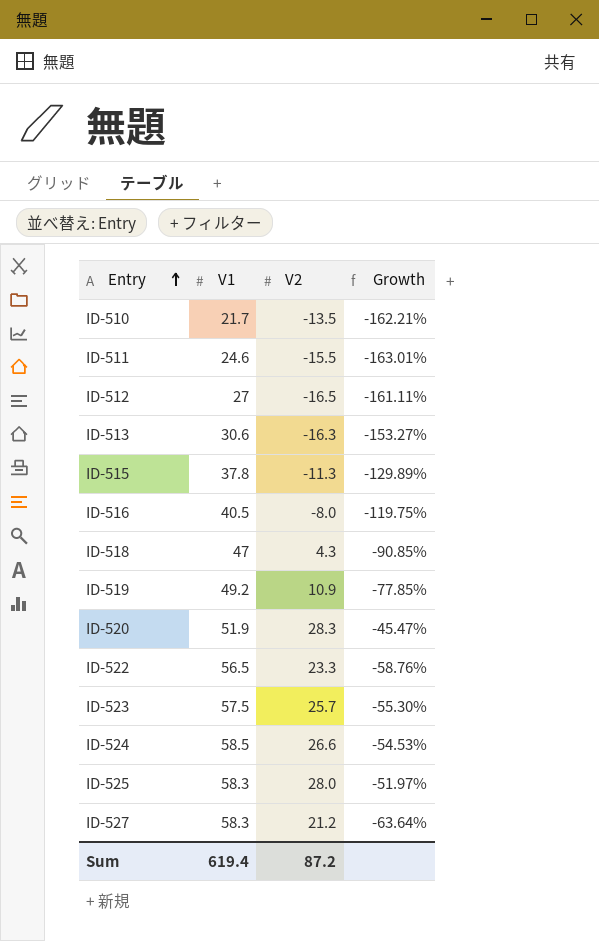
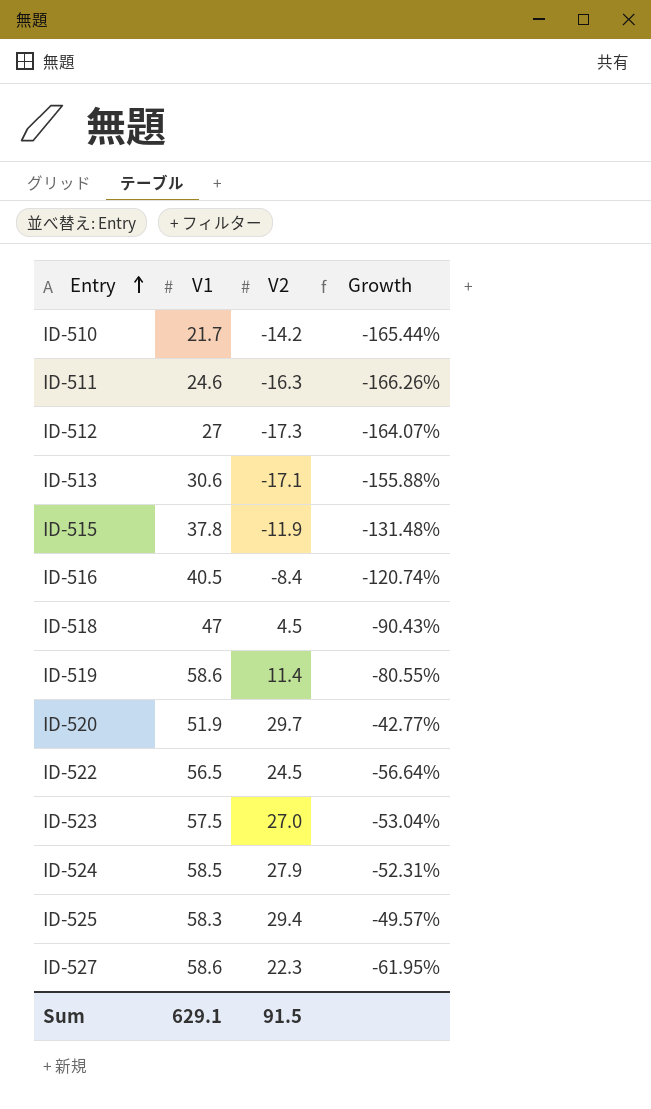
ID-510 | V2: -13.5 -> -14.2
ID-510 | Growth: -162.21% -> -165.44%
ID-511 | V2: -15.5 -> -16.3
ID-511 | Growth: -163.01% -> -166.26%
ID-512 | V2: -16.5 -> -17.3
ID-512 | Growth: -161.11% -> -164.07%
ID-513 | V2: -16.3 -> -17.1
ID-513 | Growth: -153.27% -> -155.88%
ID-515 | V2: -11.3 -> -11.9
ID-515 | Growth: -129.89% -> -131.48%
ID-516 | V2: -8.0 -> -8.4
ID-516 | Growth: -119.75% -> -120.74%
ID-518 | V2: 4.3 -> 4.5
ID-518 | Growth: -90.85% -> -90.43%
ID-519 | V1: 49.2 -> 58.6
ID-519 | V2: 10.9 -> 11.4
ID-519 | Growth: -77.85% -> -80.55%
ID-520 | V2: 28.3 -> 29.7
ID-520 | Growth: -45.47% -> -42.77%
ID-522 | V2: 23.3 -> 24.5
ID-522 | Growth: -58.76% -> -56.64%
ID-523 | V2: 25.7 -> 27.0
ID-523 | Growth: -55.30% -> -53.04%
ID-524 | V2: 26.6 -> 27.9
ID-524 | Growth: -54.53% -> -52.31%
ID-525 | V2: 28.0 -> 29.4
ID-525 | Growth: -51.97% -> -49.57%
ID-527 | V1: 58.3 -> 58.6
ID-527 | V2: 21.2 -> 22.3
ID-527 | Growth: -63.64% -> -61.95%
Sum | V1: 619.4 -> 629.1
Sum | V2: 87.2 -> 91.5

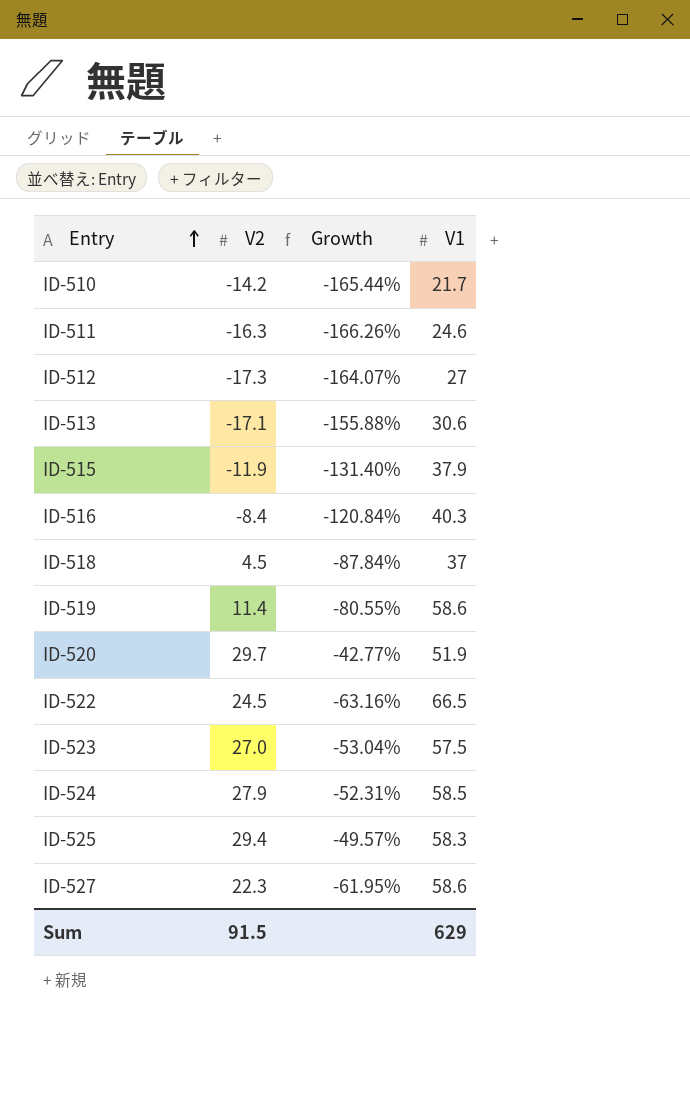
column V1 | position: 2 -> 4
ID-515 | Growth: -131.48% -> -131.40%
ID-515 | V1: 37.8 -> 37.9
ID-516 | Growth: -120.74% -> -120.84%
ID-516 | V1: 40.5 -> 40.3
ID-518 | Growth: -90.43% -> -87.84%
ID-518 | V1: 47 -> 37
ID-522 | Growth: -56.64% -> -63.16%
ID-522 | V1: 56.5 -> 66.5
Sum | V1: 629.1 -> 629

